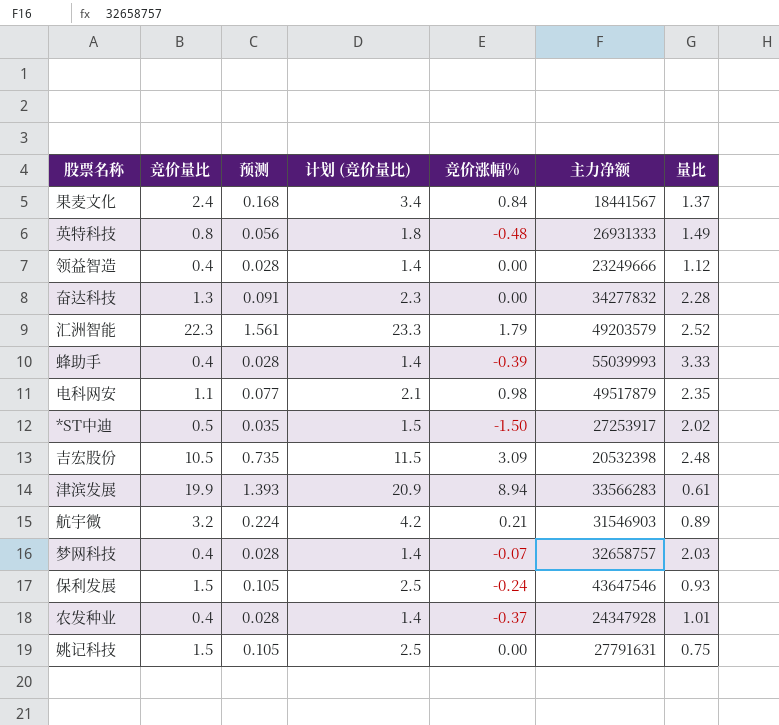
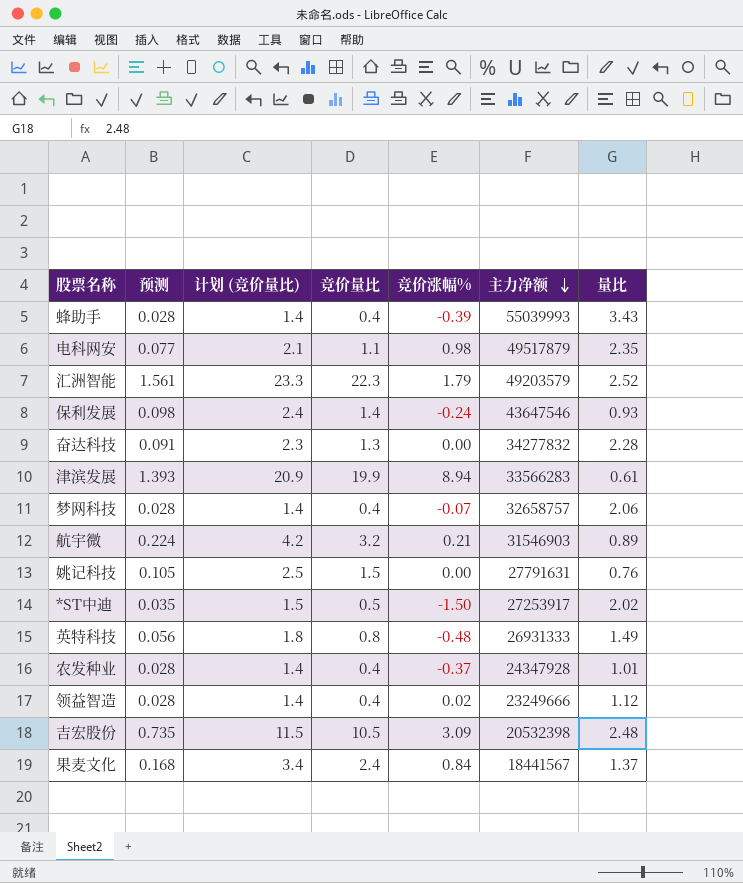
row order: none -> 主力净额 descending
column 竞价量比 | position: 2 -> 4
蜂助手 | 量比: 3.33 -> 3.43
保利发展 | 预测: 0.105 -> 0.098
保利发展 | 计划 (竞价量比): 2.5 -> 2.4
保利发展 | 竞价量比: 1.5 -> 1.4
梦网科技 | 量比: 2.03 -> 2.06
姚记科技 | 量比: 0.75 -> 0.76
领益智造 | 竞价涨幅%: 0.00 -> 0.02

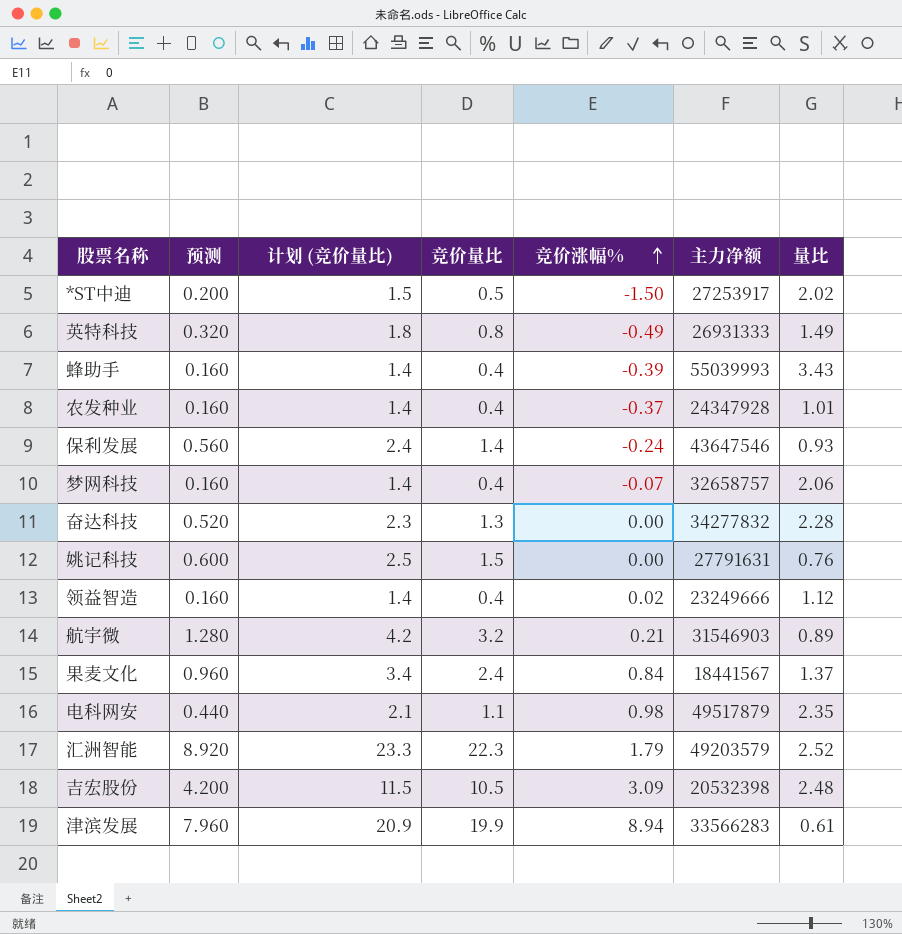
row order: 主力净额 descending -> 竞价涨幅% ascending
column 预测 | formula: [竞价量比] * 0.07 -> [竞价量比] * 0.4
英特科技 | 竞价涨幅%: -0.48 -> -0.49

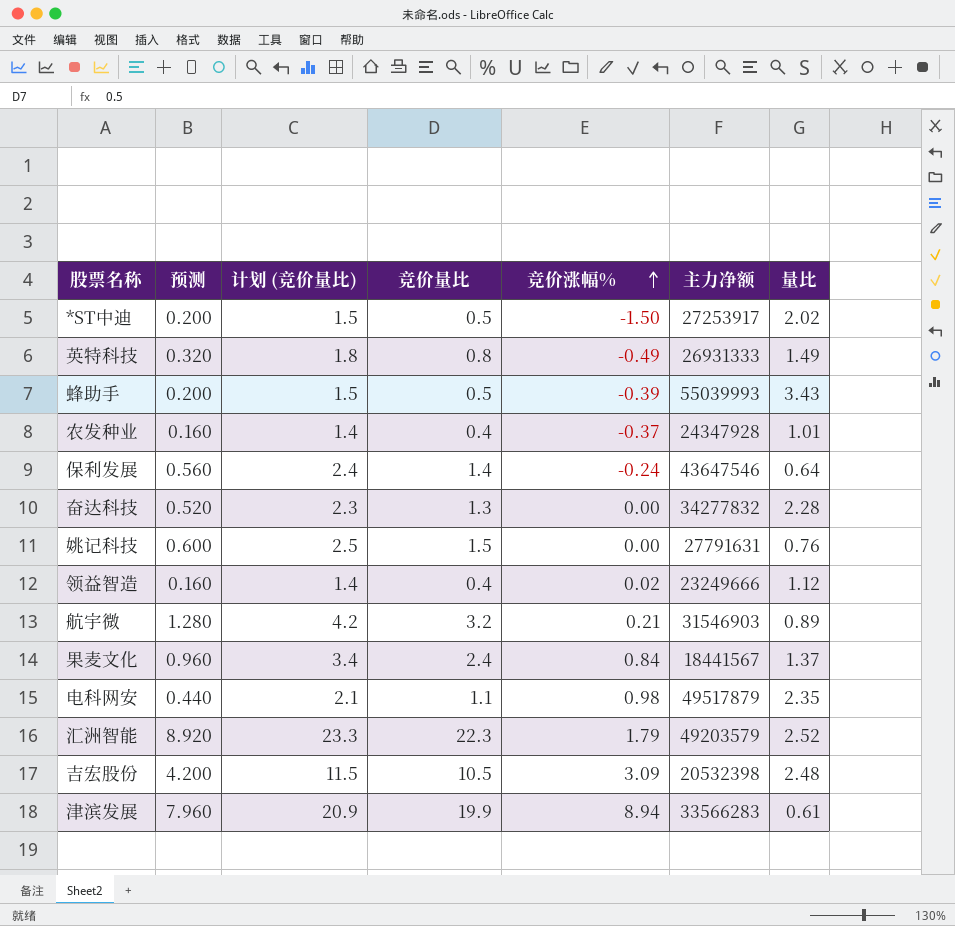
row 梦网科技: 0.160 | 1.4 | 0.4 | -0.07 | 32658757 | 2.06 -> none
蜂助手 | 预测: 0.160 -> 0.200
蜂助手 | 计划 (竞价量比): 1.4 -> 1.5
蜂助手 | 竞价量比: 0.4 -> 0.5
保利发展 | 量比: 0.93 -> 0.64

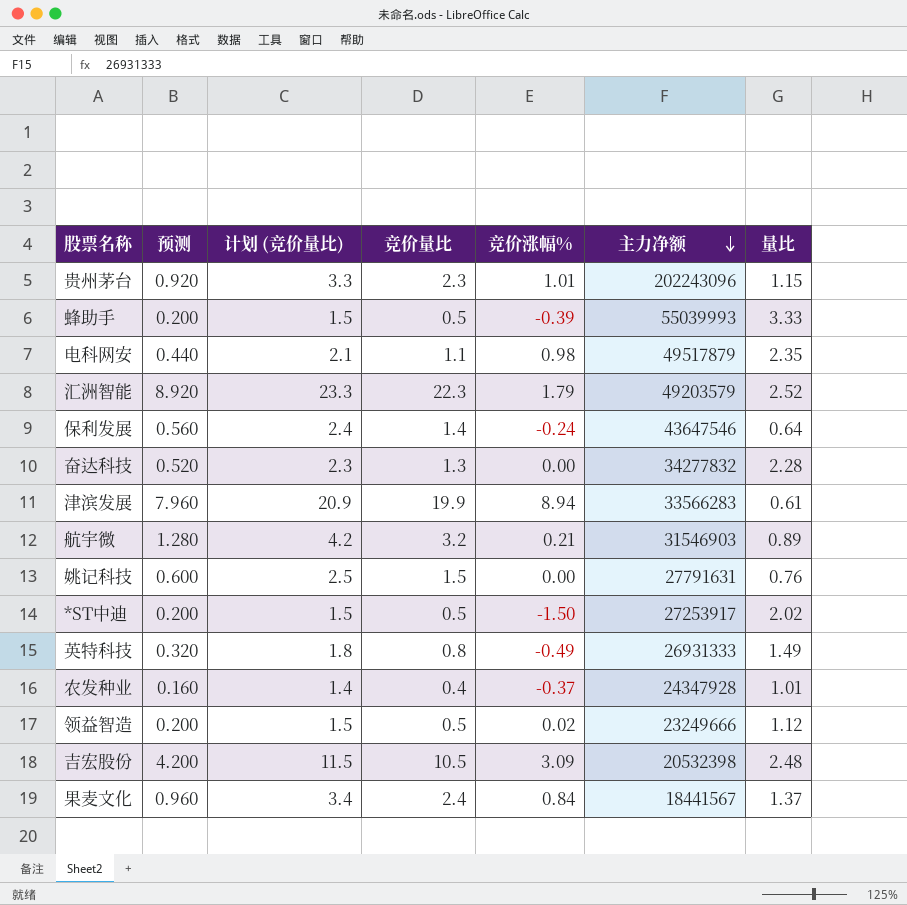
row order: 竞价涨幅% ascending -> 主力净额 descending
row 贵州茅台: none -> 0.920 | 3.3 | 2.3 | 1.01 | 202243096 | 1.15
蜂助手 | 量比: 3.43 -> 3.33
领益智造 | 预测: 0.160 -> 0.200
领益智造 | 计划 (竞价量比): 1.4 -> 1.5
领益智造 | 竞价量比: 0.4 -> 0.5

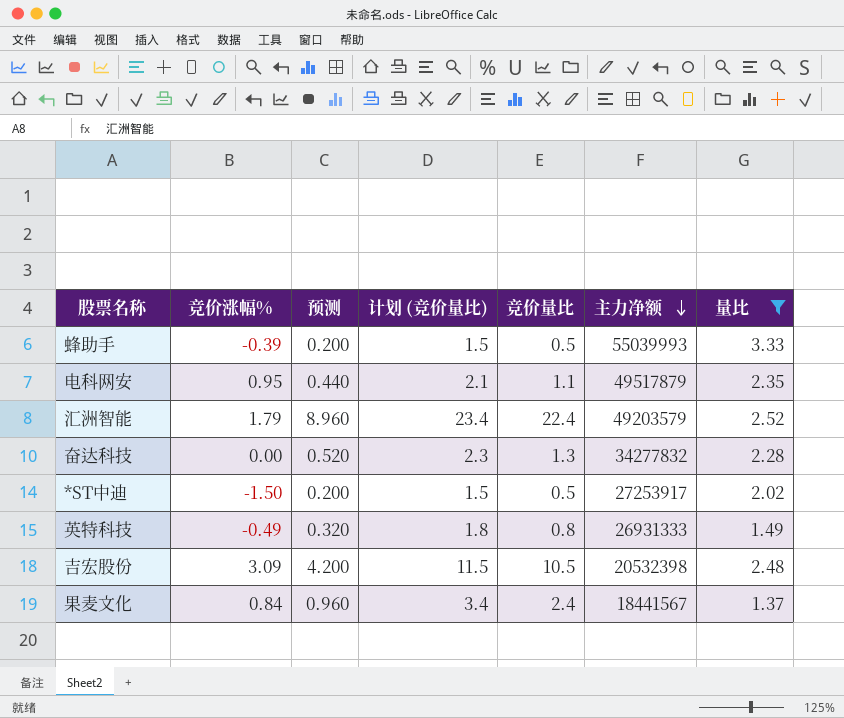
filter: none -> 量比 >= 1.37
column 竞价涨幅% | position: 5 -> 2
电科网安 | 竞价涨幅%: 0.98 -> 0.95
汇洲智能 | 预测: 8.920 -> 8.960
汇洲智能 | 计划 (竞价量比): 23.3 -> 23.4
汇洲智能 | 竞价量比: 22.3 -> 22.4

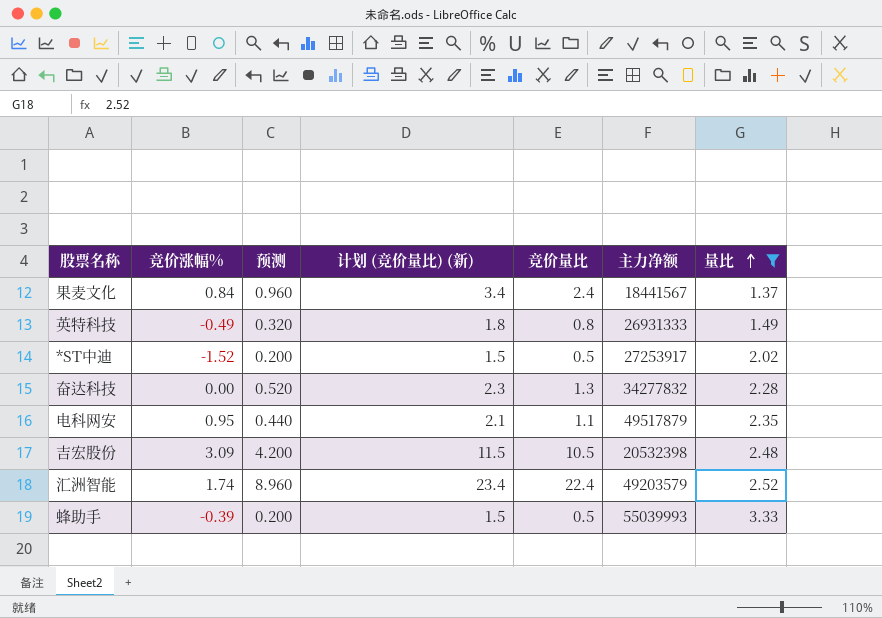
row order: 主力净额 descending -> 量比 ascending
column name: 计划 (竞价量比) -> 计划 (竞价量比) (新)
*ST中迪 | 竞价涨幅%: -1.50 -> -1.52
汇洲智能 | 竞价涨幅%: 1.79 -> 1.74

